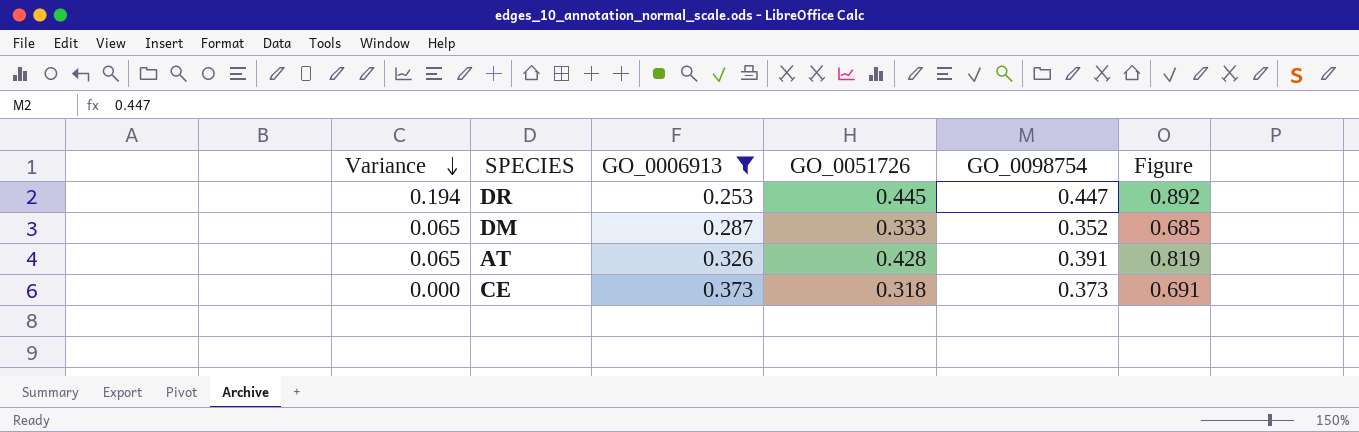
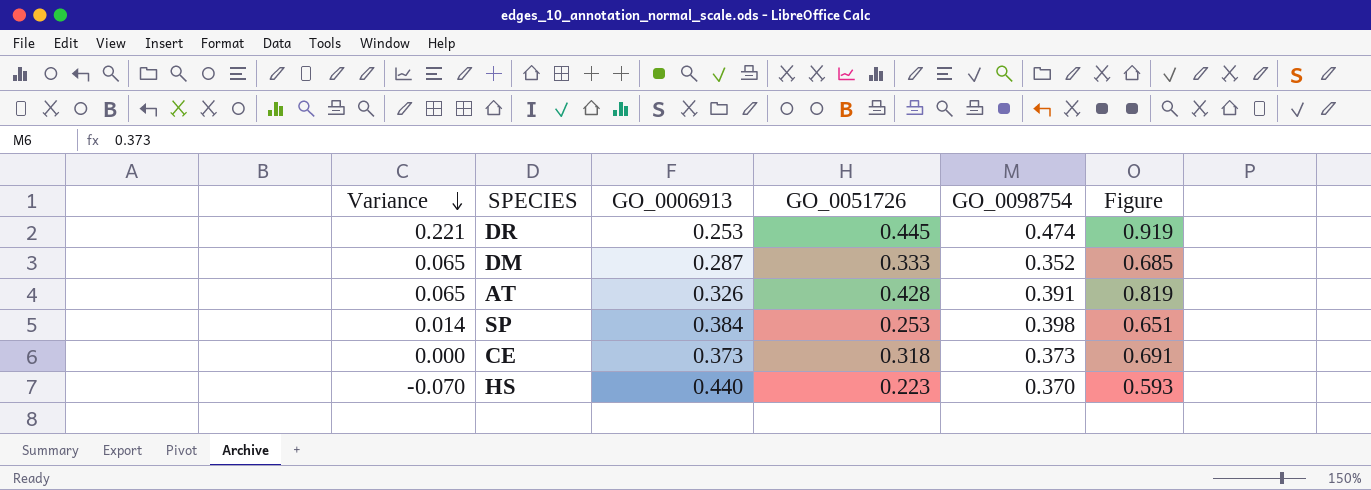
filter: GO_0006913 <= 0.373 -> none
DR | Variance: 0.194 -> 0.221
DR | GO_0098754: 0.447 -> 0.474
DR | Figure: 0.892 -> 0.919

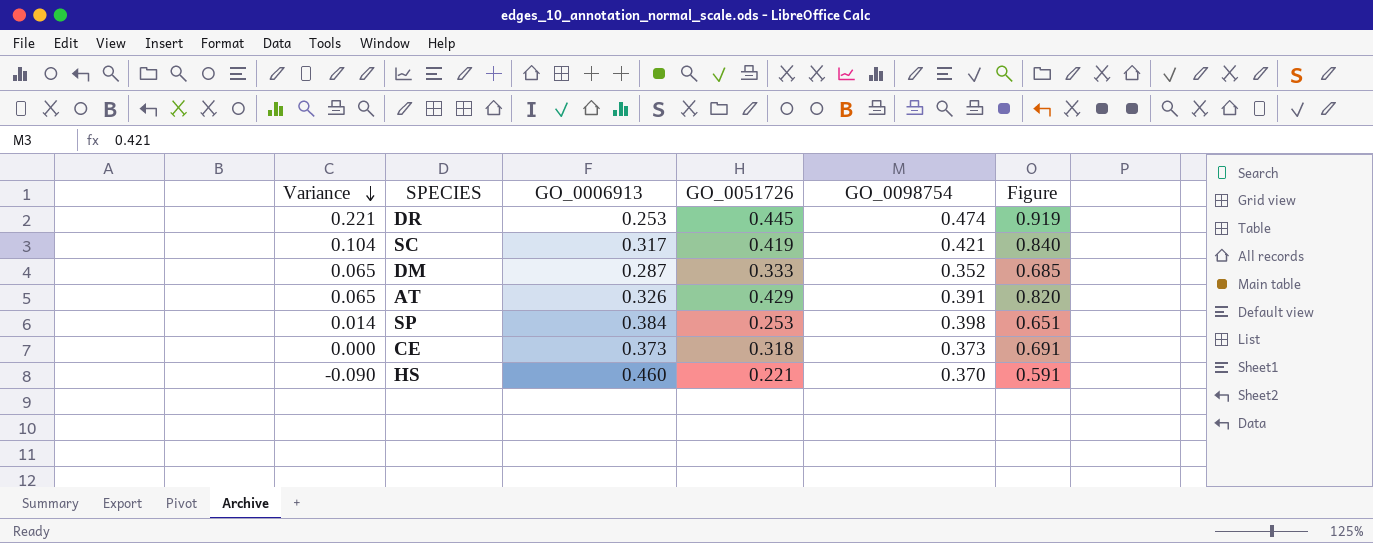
row SC: none -> 0.104 | 0.317 | 0.419 | 0.421 | 0.840
AT | GO_0051726: 0.428 -> 0.429
AT | Figure: 0.819 -> 0.820
HS | Variance: -0.070 -> -0.090
HS | GO_0006913: 0.440 -> 0.460
HS | GO_0051726: 0.223 -> 0.221
HS | Figure: 0.593 -> 0.591

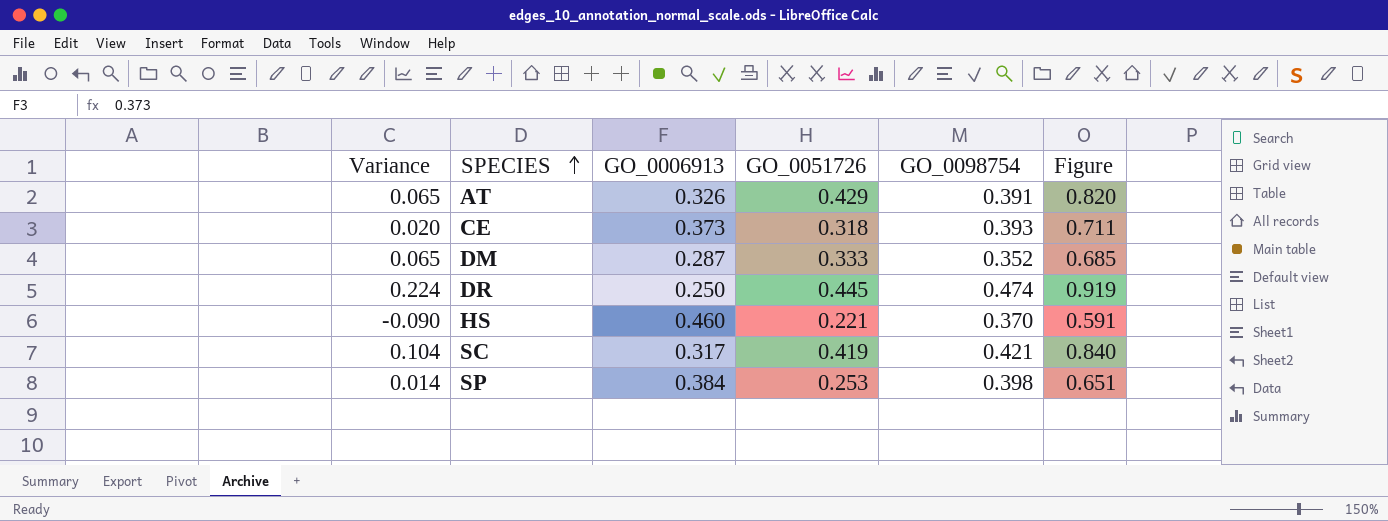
row order: Variance descending -> SPECIES ascending
CE | Variance: 0.000 -> 0.020
CE | GO_0098754: 0.373 -> 0.393
CE | Figure: 0.691 -> 0.711
DR | Variance: 0.221 -> 0.224
DR | GO_0006913: 0.253 -> 0.250

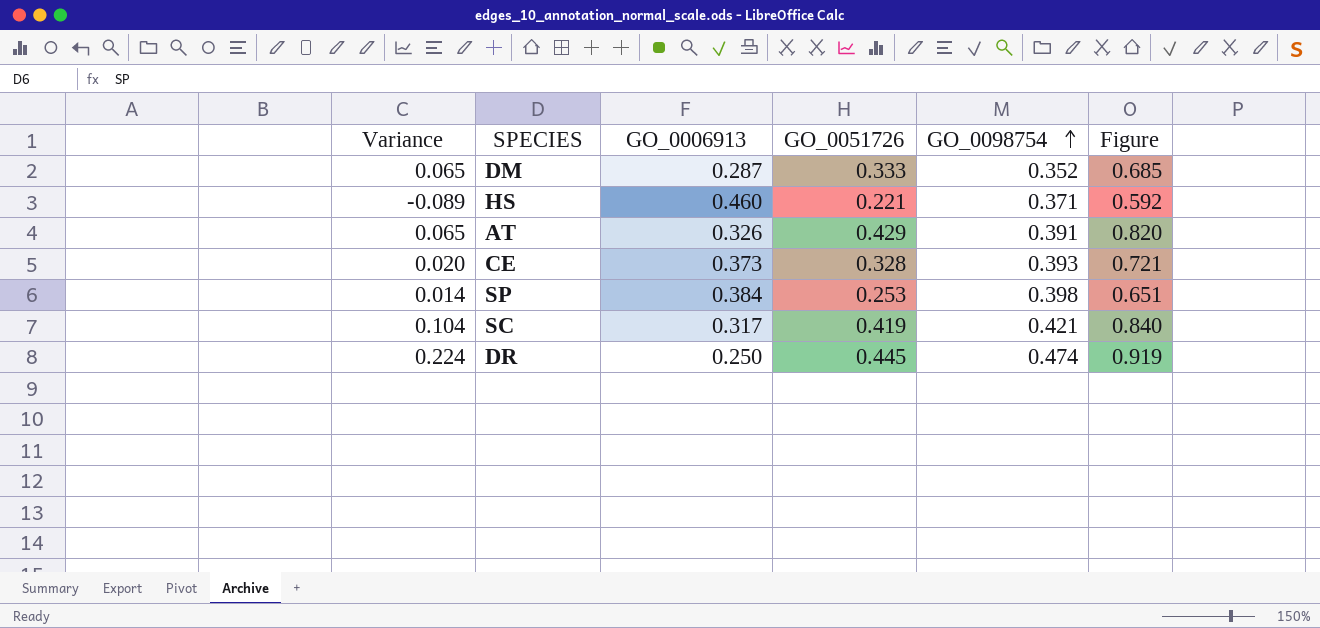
row order: SPECIES ascending -> GO_0098754 ascending
HS | Variance: -0.090 -> -0.089
HS | GO_0098754: 0.370 -> 0.371
HS | Figure: 0.591 -> 0.592
CE | GO_0051726: 0.318 -> 0.328
CE | Figure: 0.711 -> 0.721

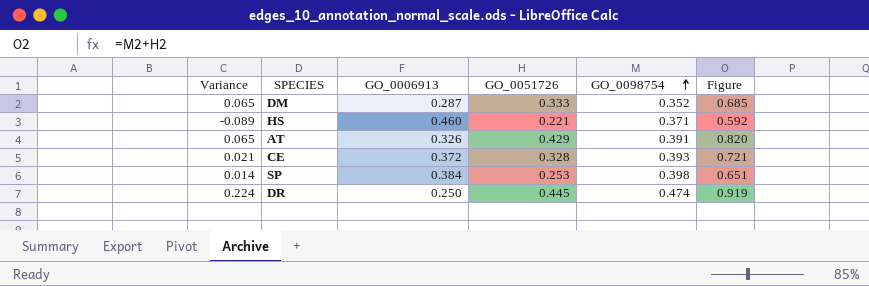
row SC: 0.104 | 0.317 | 0.419 | 0.421 | 0.840 -> none
CE | Variance: 0.020 -> 0.021
CE | GO_0006913: 0.373 -> 0.372

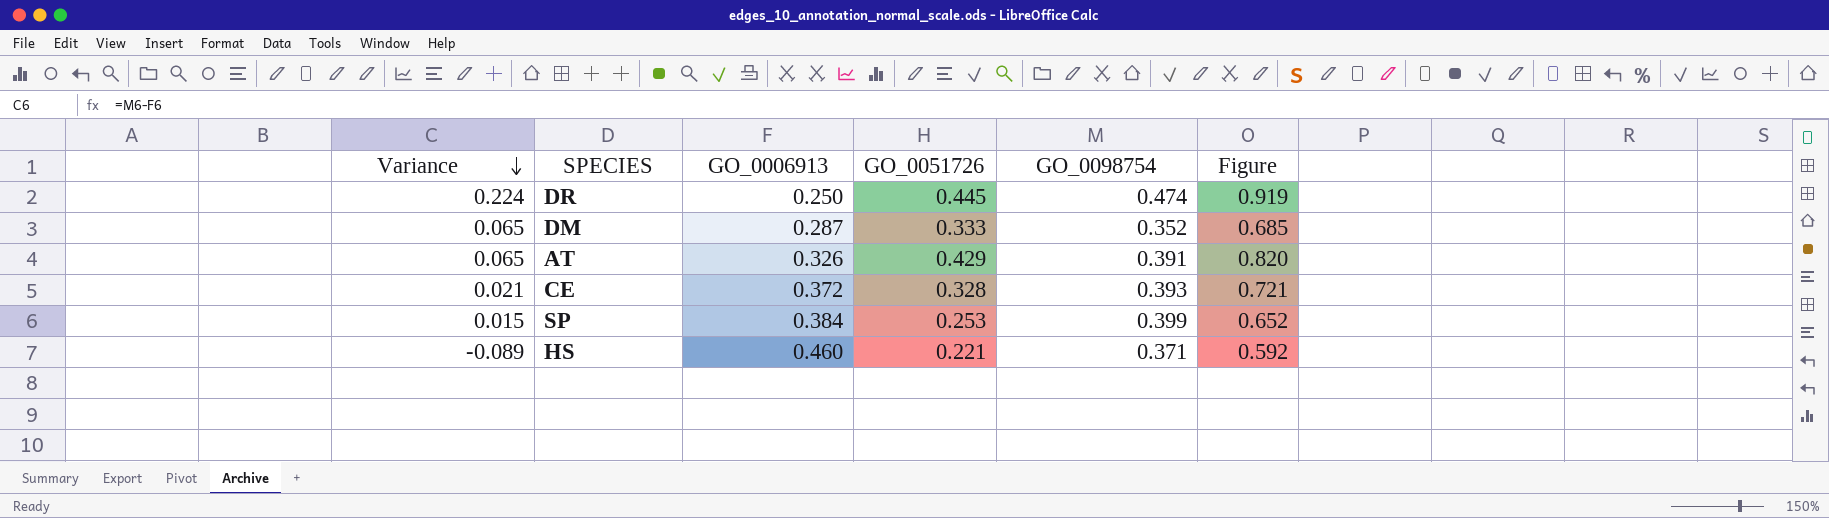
row order: GO_0098754 ascending -> Variance descending
SP | Variance: 0.014 -> 0.015
SP | GO_0098754: 0.398 -> 0.399
SP | Figure: 0.651 -> 0.652

